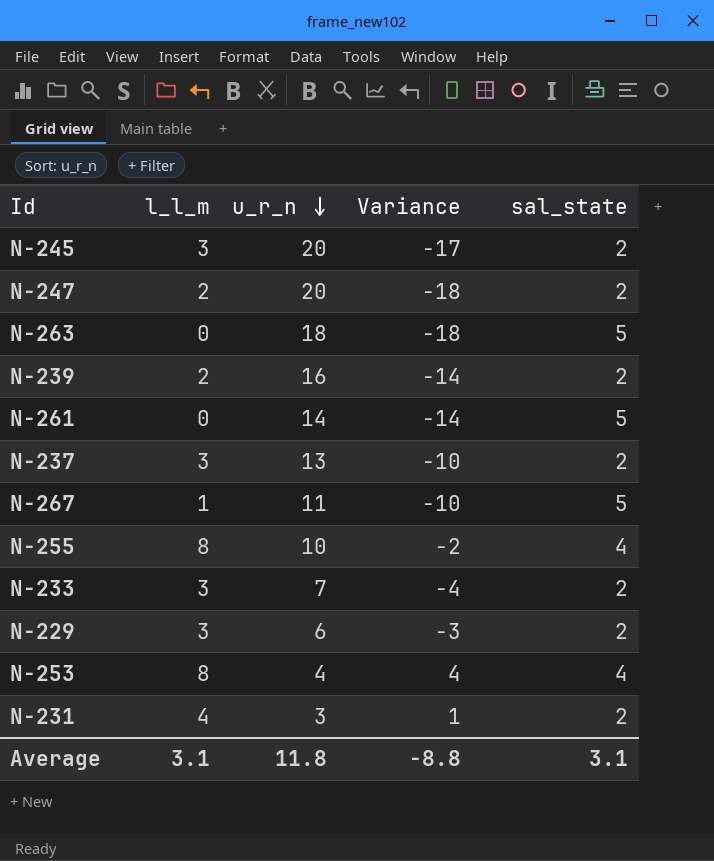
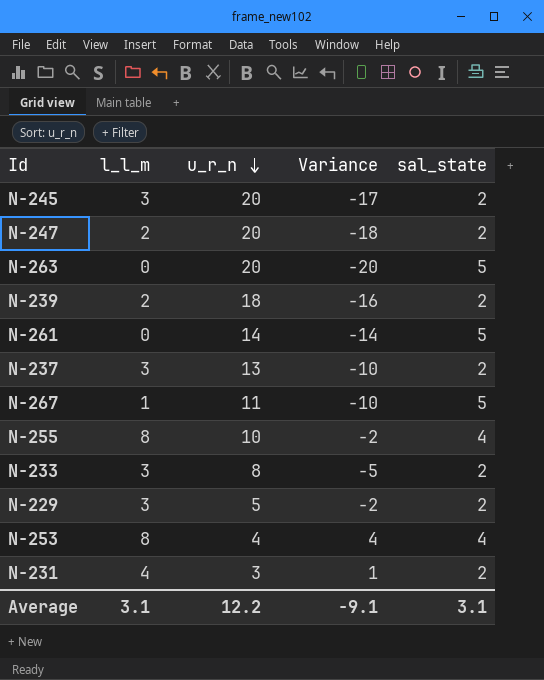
N-263 | u_r_n: 18 -> 20
N-263 | Variance: -18 -> -20
N-239 | u_r_n: 16 -> 18
N-239 | Variance: -14 -> -16
N-233 | u_r_n: 7 -> 8
N-233 | Variance: -4 -> -5
N-229 | u_r_n: 6 -> 5
N-229 | Variance: -3 -> -2
Average | u_r_n: 11.8 -> 12.2
Average | Variance: -8.8 -> -9.1

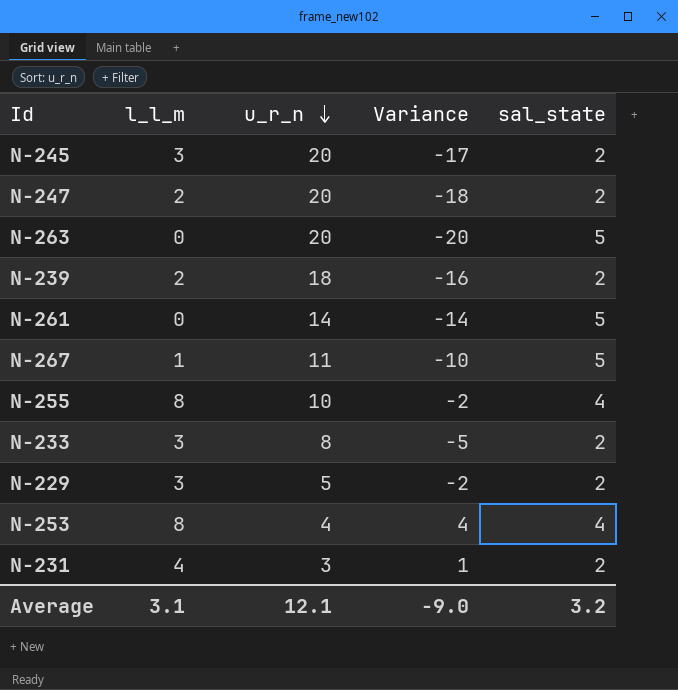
row N-237: 3 | 13 | -10 | 2 -> none
Average | u_r_n: 12.2 -> 12.1
Average | Variance: -9.1 -> -9.0
Average | sal_state: 3.1 -> 3.2

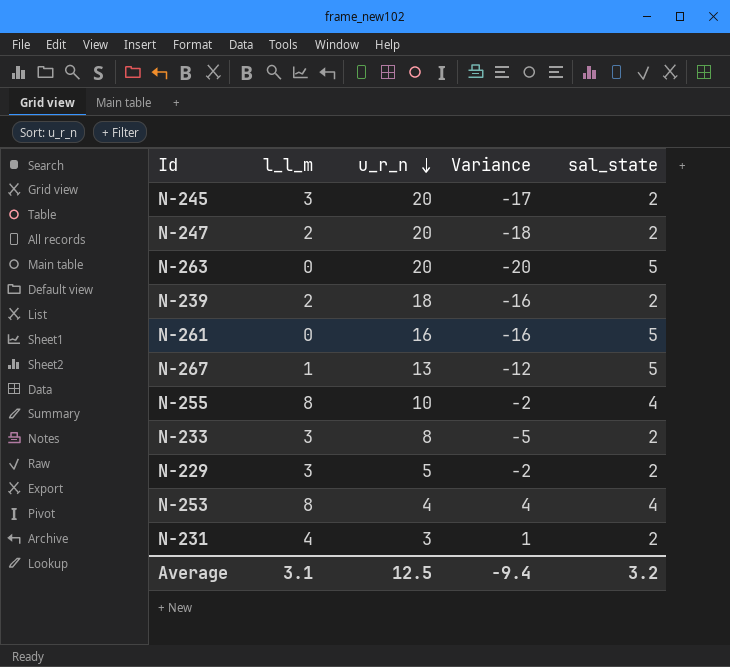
N-261 | u_r_n: 14 -> 16
N-261 | Variance: -14 -> -16
N-267 | u_r_n: 11 -> 13
N-267 | Variance: -10 -> -12
Average | u_r_n: 12.1 -> 12.5
Average | Variance: -9.0 -> -9.4

